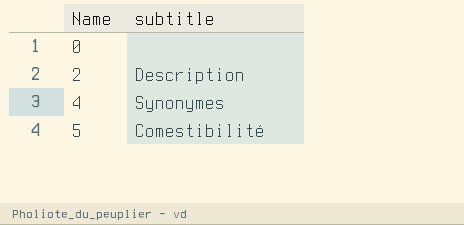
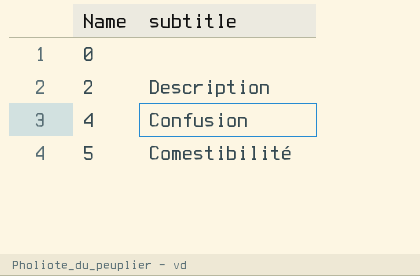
4 | subtitle: Synonymes -> Confusion

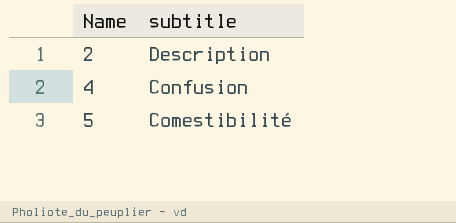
row 0: none -> none

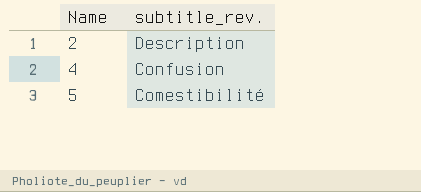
column name: subtitle -> subtitle_rev.

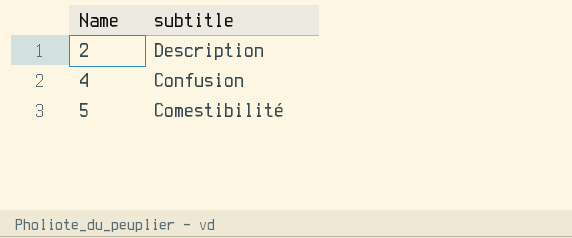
column name: subtitle_rev. -> subtitle

